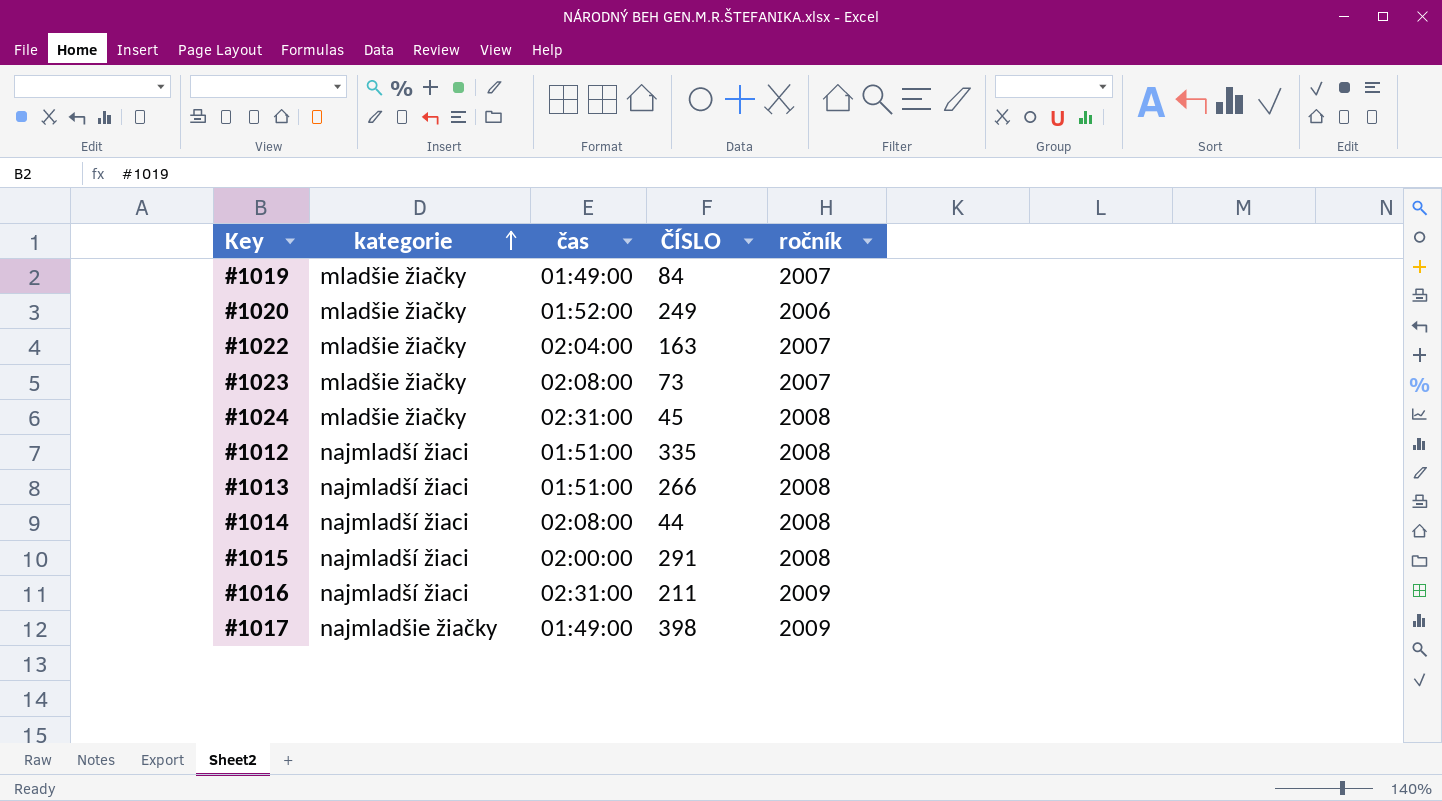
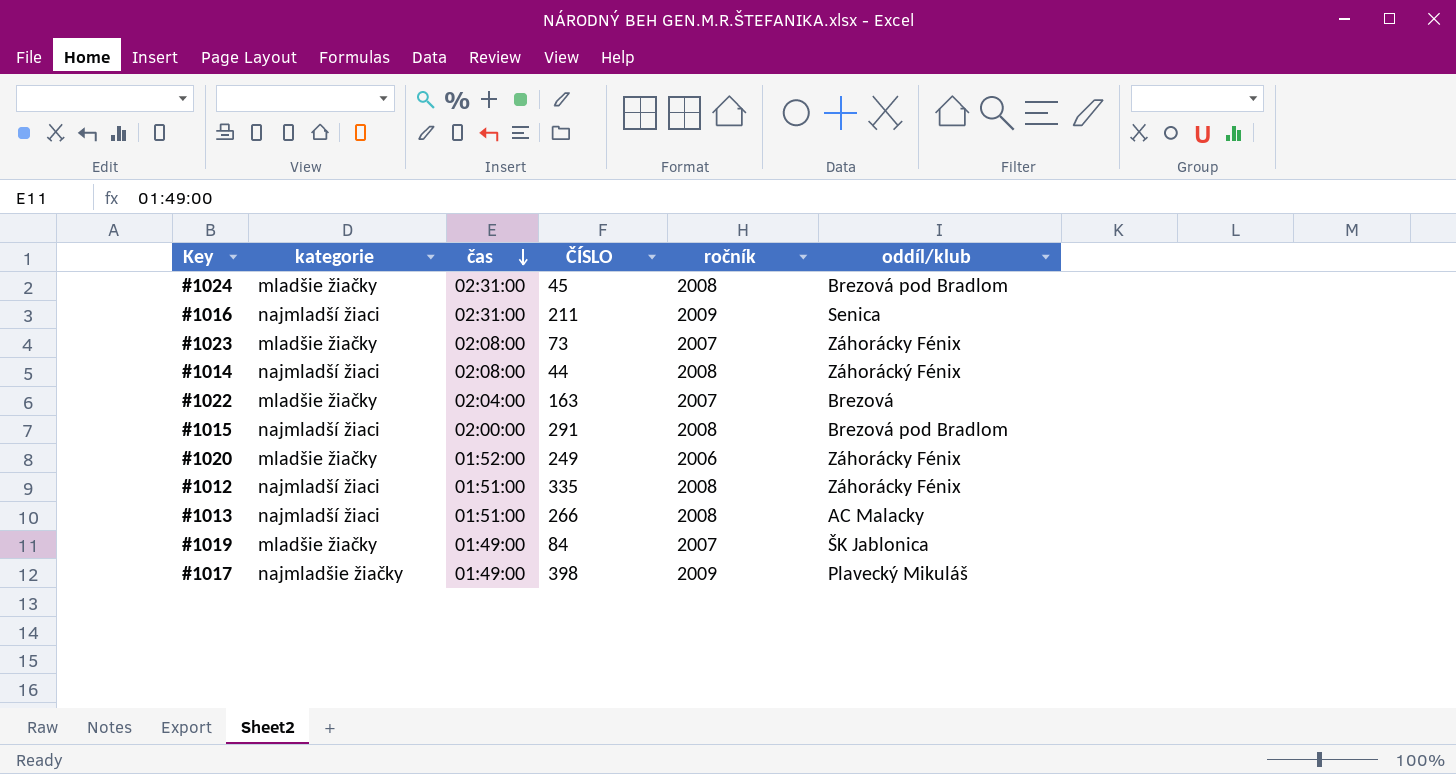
row order: kategorie ascending -> čas descending
column oddíl/klub | position: none -> 6

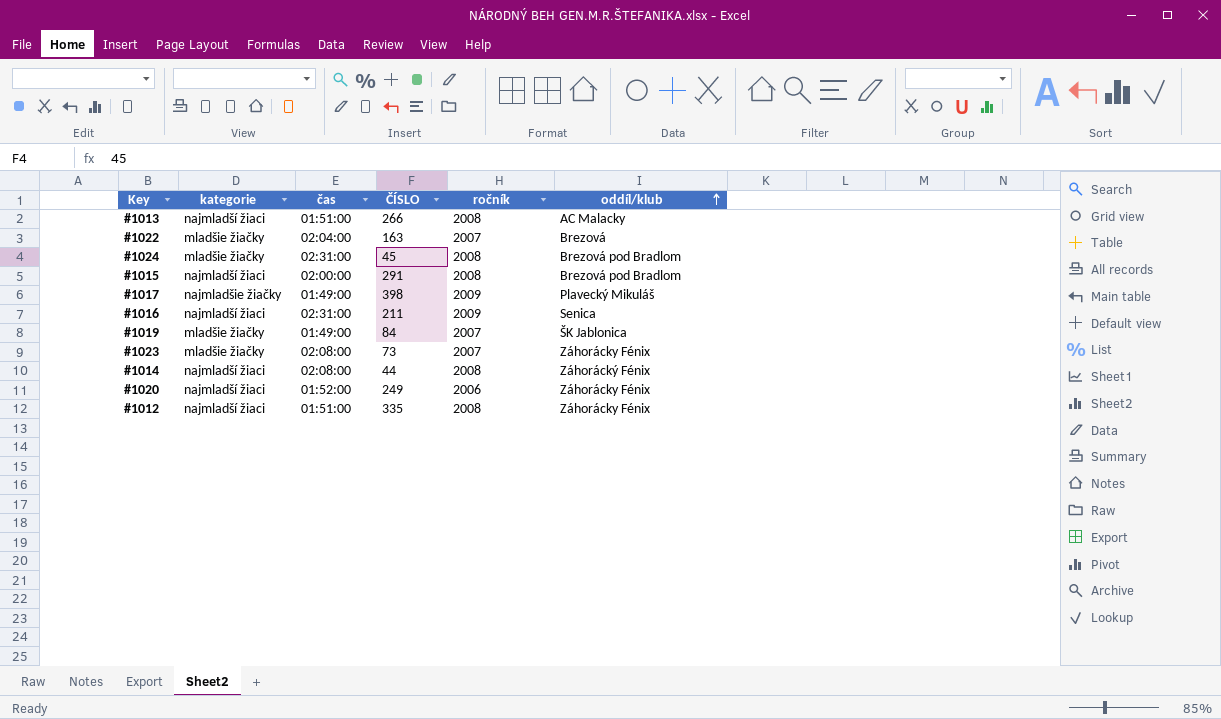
row order: čas descending -> oddíl/klub ascending
#1020 | kategorie: mladšie žiačky -> najmladší žiaci

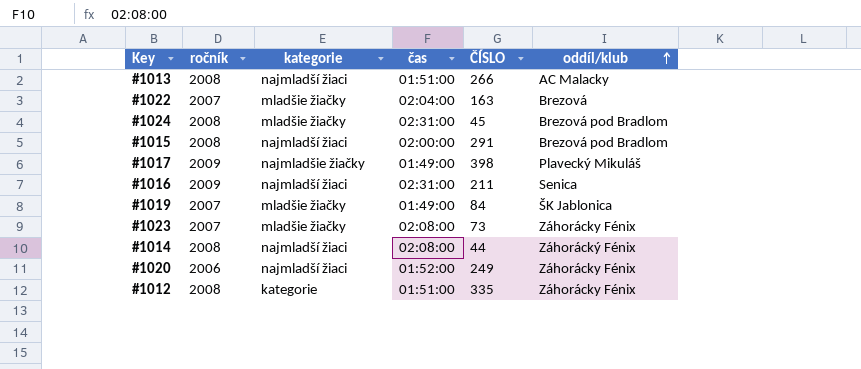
column ročník | position: 5 -> 2
#1012 | kategorie: najmladší žiaci -> kategorie

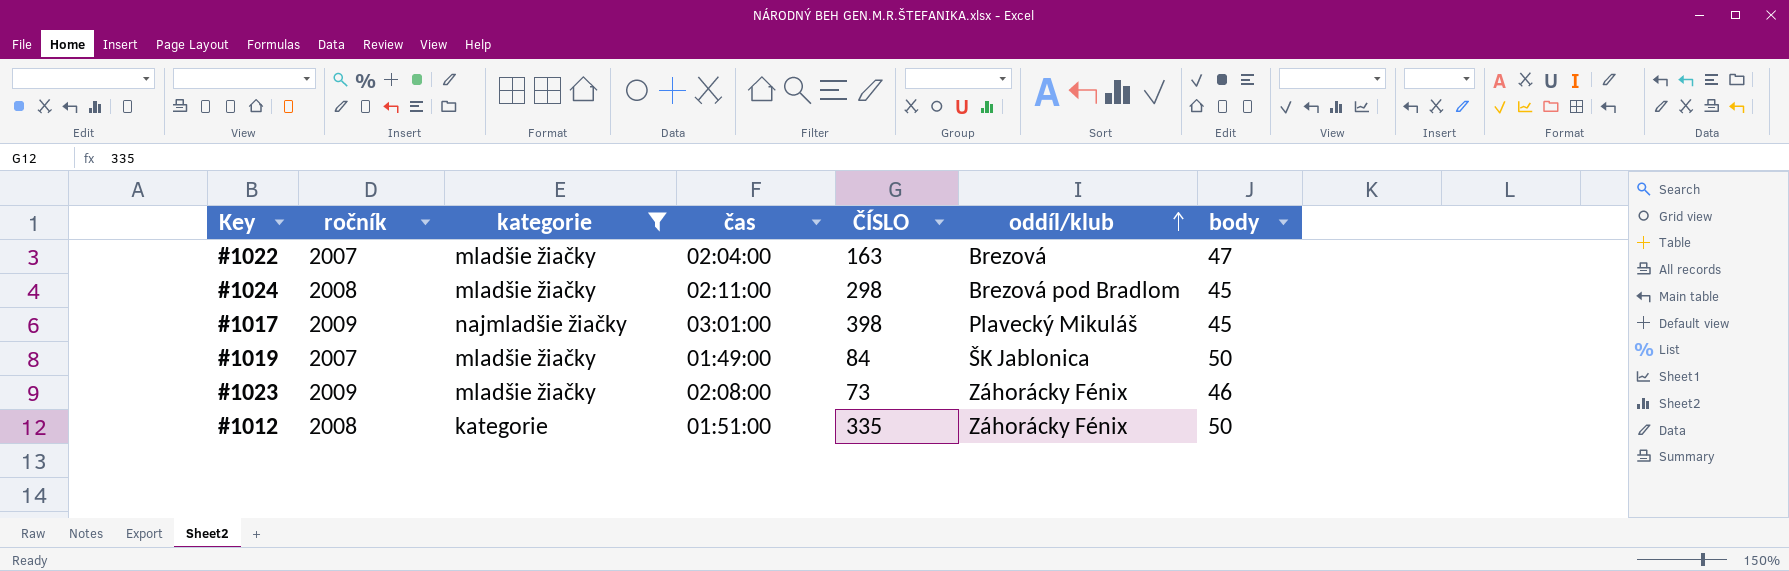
filter: none -> kategorie != najmladší žiaci
column body | position: none -> 7
#1024 | čas: 02:31:00 -> 02:11:00
#1024 | ČÍSLO: 45 -> 298
#1017 | čas: 01:49:00 -> 03:01:00
#1023 | ročník: 2007 -> 2009

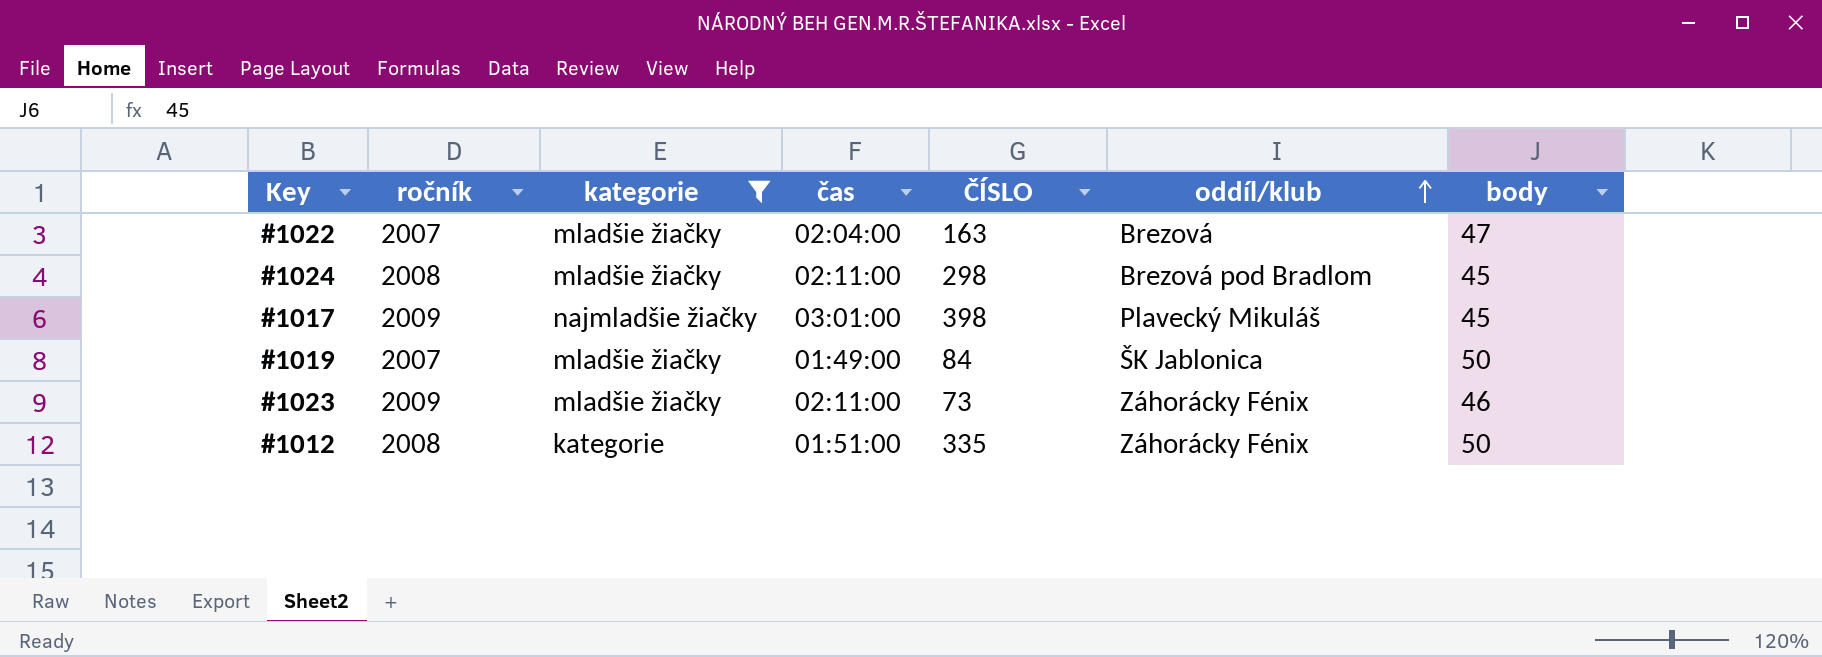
#1023 | čas: 02:08:00 -> 02:11:00

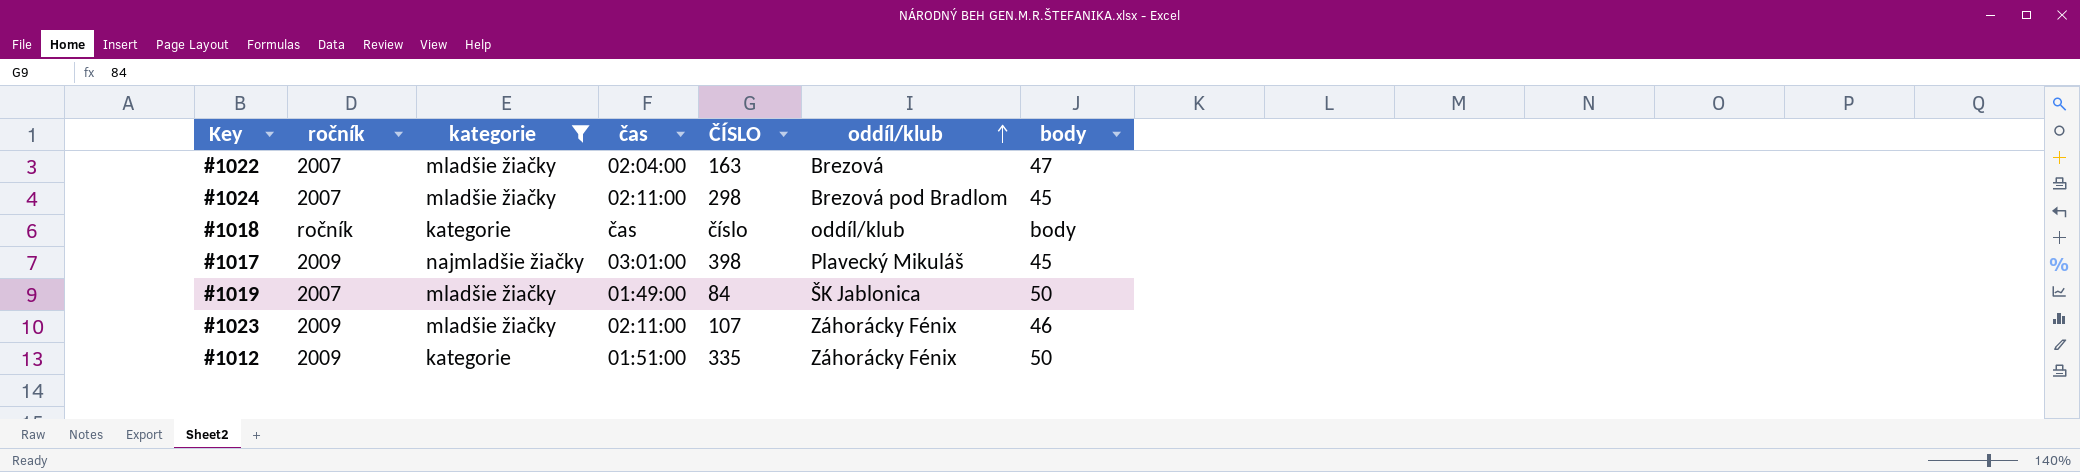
#1024 | ročník: 2008 -> 2007
row #1018: none -> ročník | kategorie | čas | číslo | oddíl/klub | body
#1023 | ČÍSLO: 73 -> 107
#1012 | ročník: 2008 -> 2009

